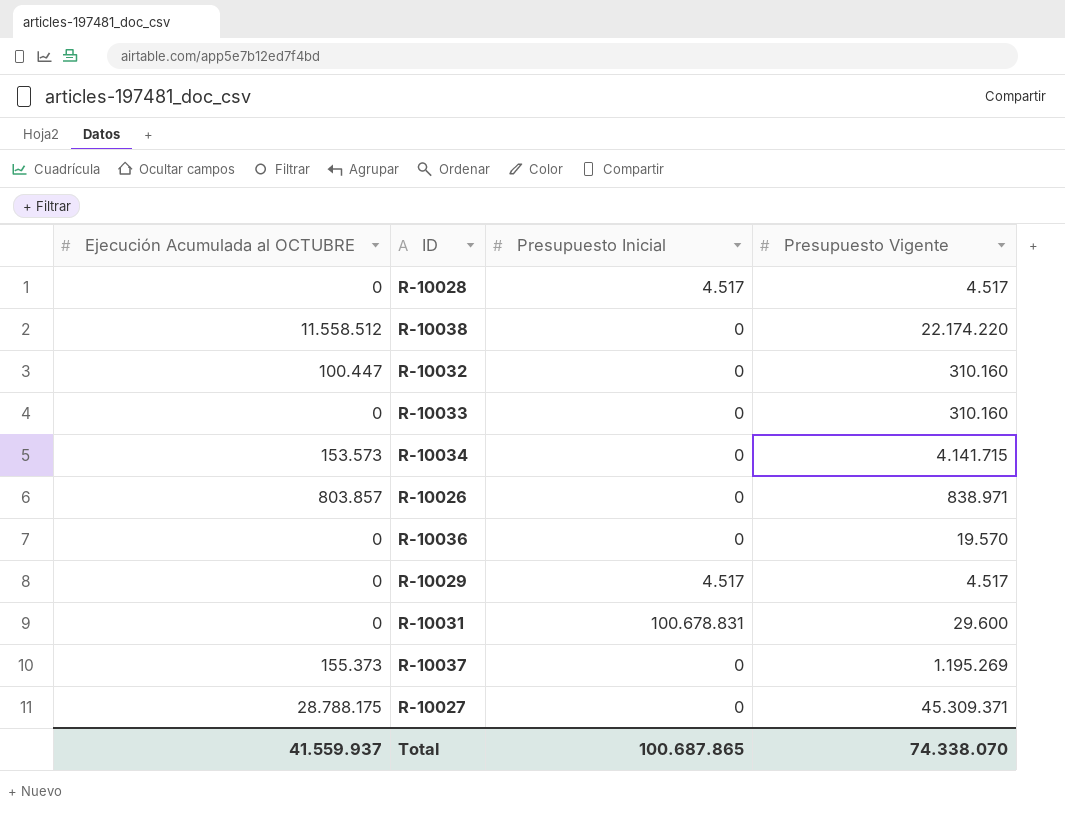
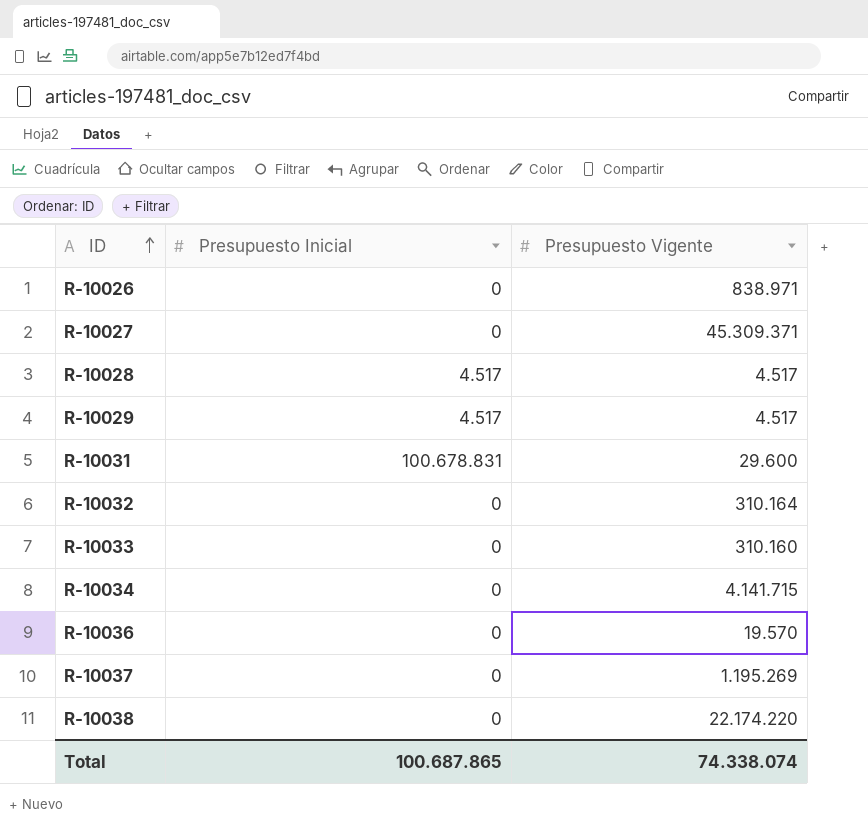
row order: none -> ID ascending
column Ejecución Acumulada al OCTUBRE | position: 1 -> none
R-10032 | Presupuesto Vigente: 310.160 -> 310.164
Total | Presupuesto Vigente: 74.338.070 -> 74.338.074

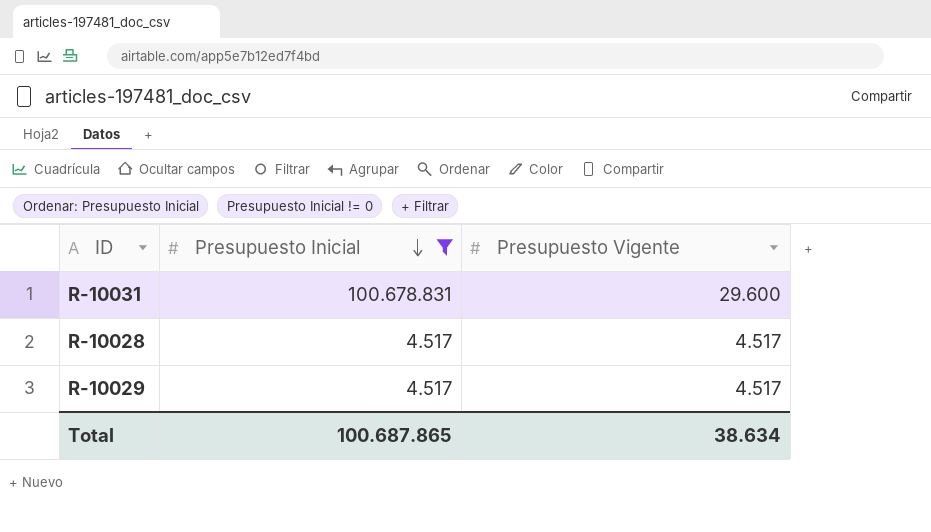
filter: none -> Presupuesto Inicial != 0
row order: ID ascending -> Presupuesto Inicial descending
Total | Presupuesto Vigente: 74.338.074 -> 38.634

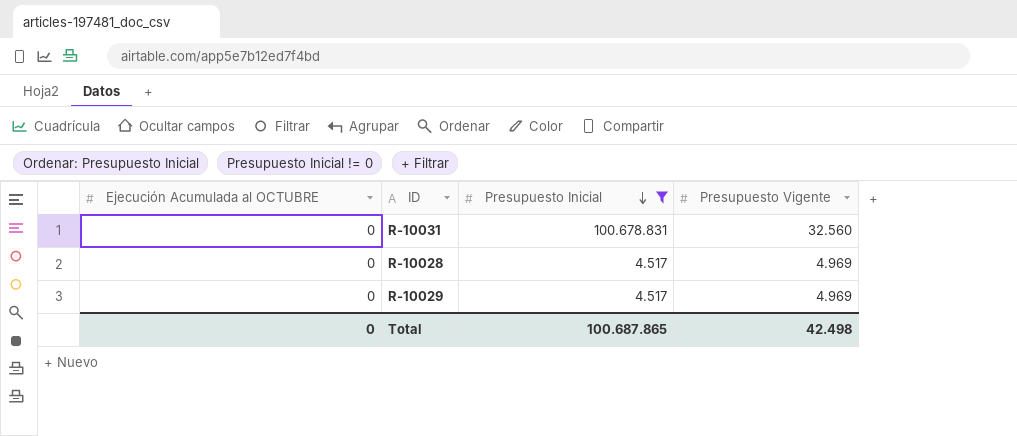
column Ejecución Acumulada al OCTUBRE | position: none -> 1
R-10031 | Presupuesto Vigente: 29.600 -> 32.560
R-10028 | Presupuesto Vigente: 4.517 -> 4.969
R-10029 | Presupuesto Vigente: 4.517 -> 4.969
Total | Presupuesto Vigente: 38.634 -> 42.498

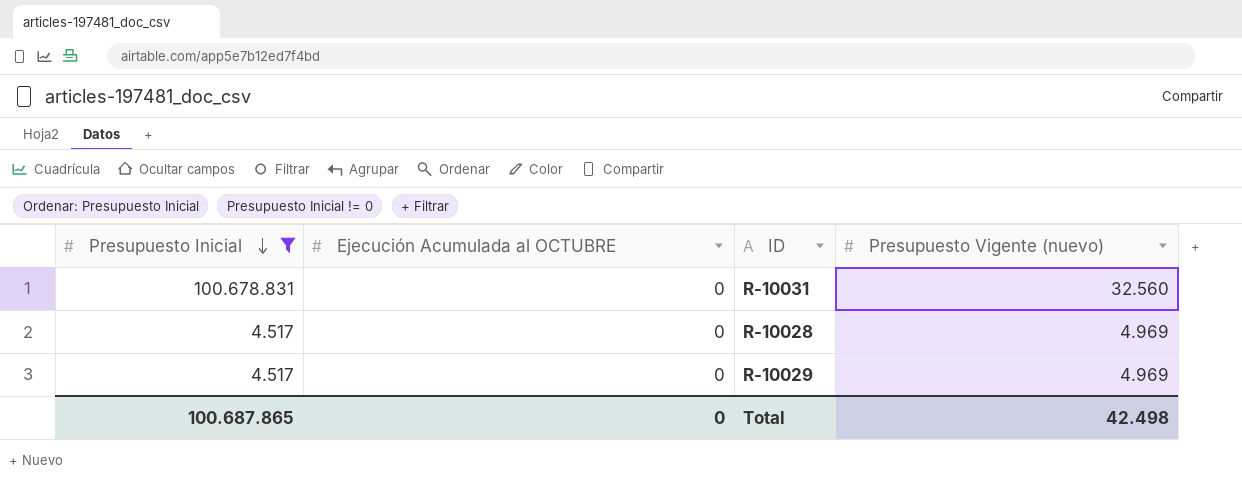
column Presupuesto Inicial | position: 3 -> 1
column name: Presupuesto Vigente -> Presupuesto Vigente (nuevo)

